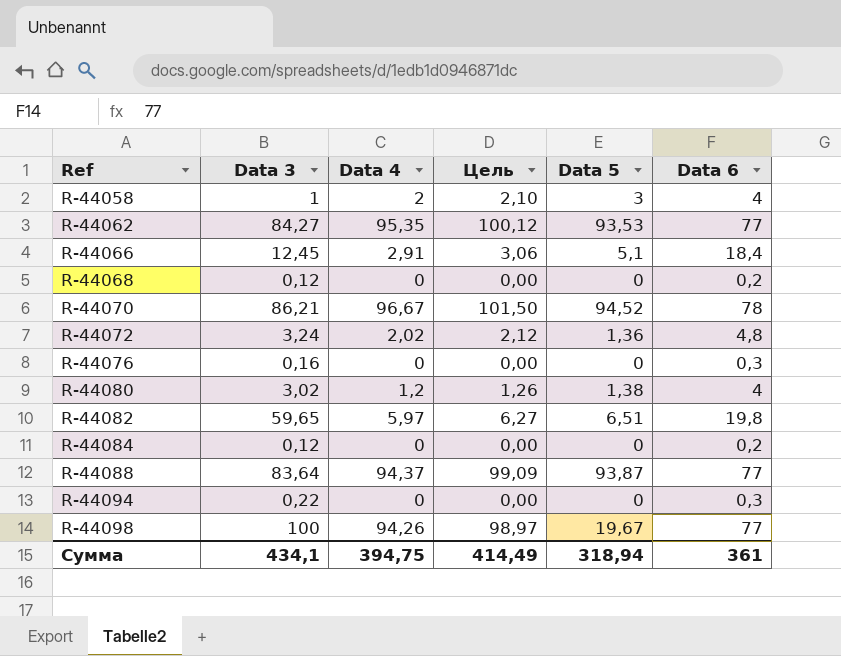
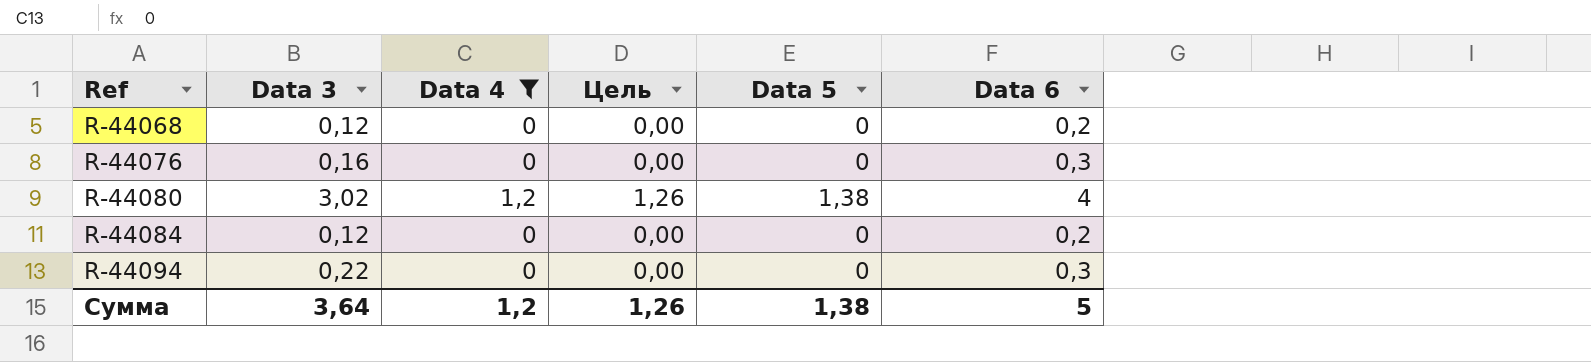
filter: none -> Data 4 <= 1,2
Сумма | Data 3: 434,1 -> 3,64
Сумма | Data 4: 394,75 -> 1,2
Сумма | Цель: 414,49 -> 1,26
Сумма | Data 5: 318,94 -> 1,38
Сумма | Data 6: 361 -> 5

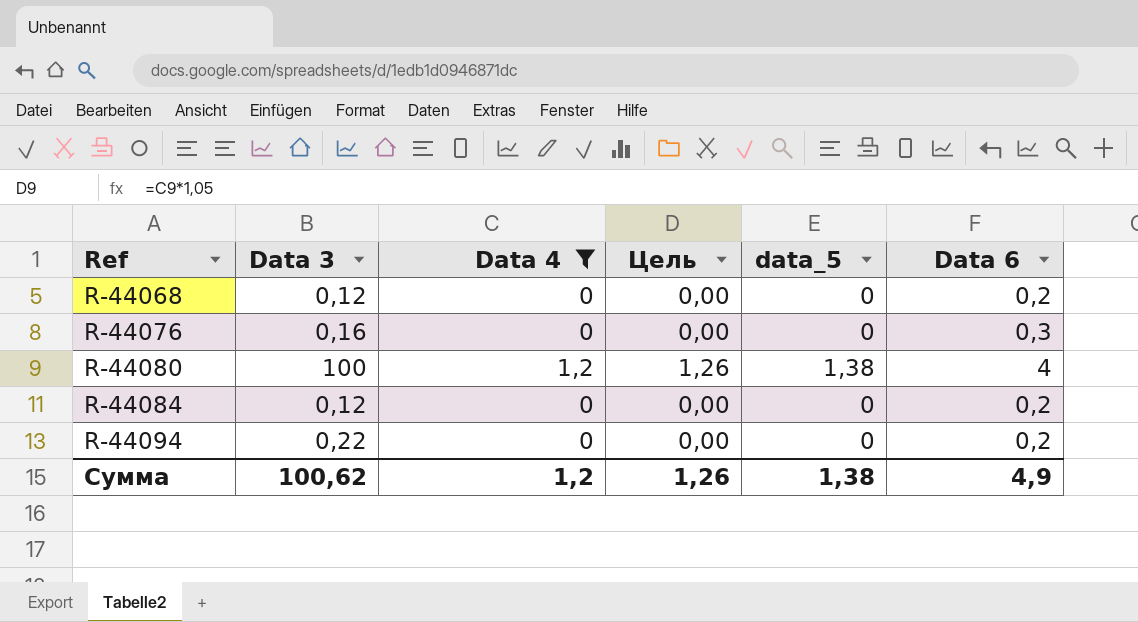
column name: Data 5 -> data_5
R-44080 | Data 3: 3,02 -> 100
R-44094 | Data 6: 0,3 -> 0,2
Сумма | Data 3: 3,64 -> 100,62
Сумма | Data 6: 5 -> 4,9

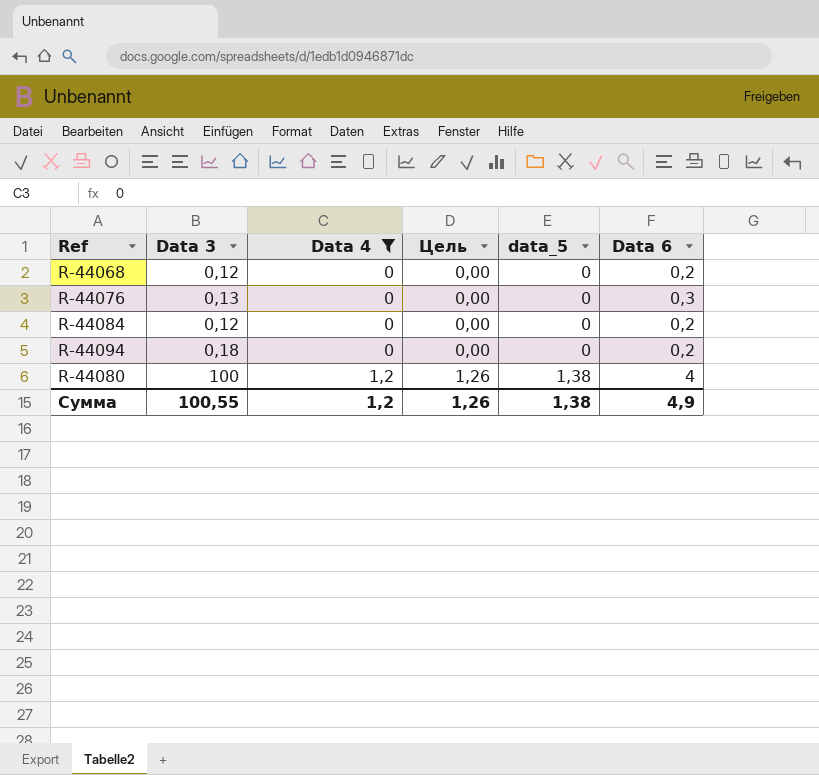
row order: Ref ascending -> Data 4 ascending
R-44076 | Data 3: 0,16 -> 0,13
R-44094 | Data 3: 0,22 -> 0,18
Сумма | Data 3: 100,62 -> 100,55

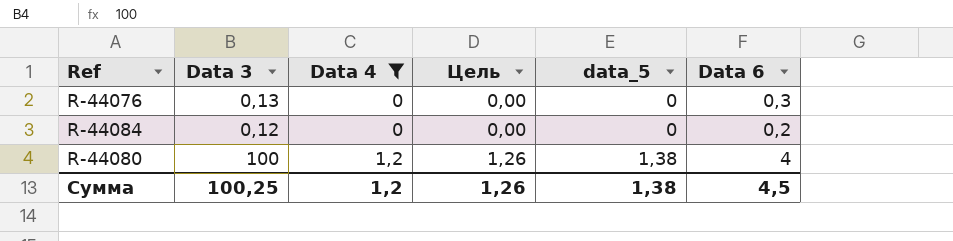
row R-44068: 0,12 | 0 | 0,00 | 0 | 0,2 -> none
row R-44094: 0,18 | 0 | 0,00 | 0 | 0,2 -> none
Сумма | Data 3: 100,55 -> 100,25
Сумма | Data 6: 4,9 -> 4,5

